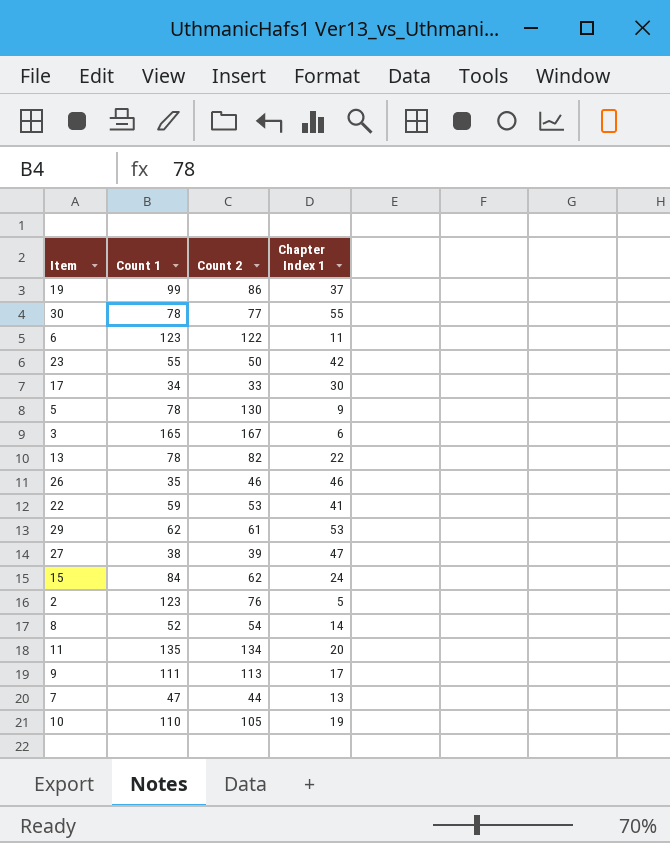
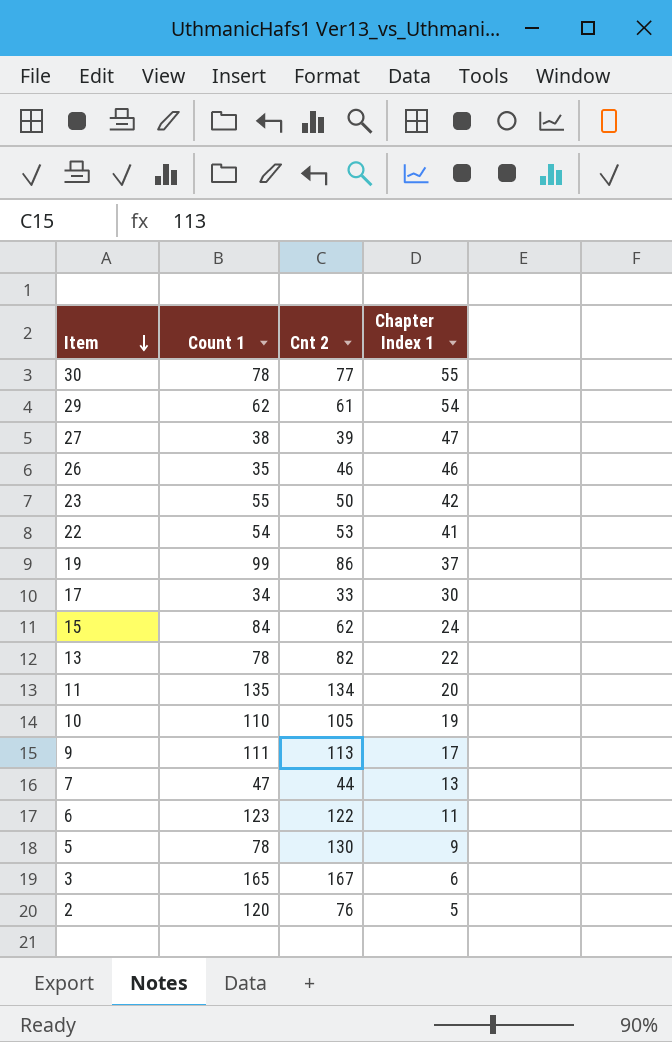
row order: none -> Item descending
column name: Count 2 -> Cnt 2
row 8: 52 | 54 | 14 -> none
29 | Chapter Index 1: 53 -> 54
22 | Count 1: 59 -> 54
2 | Count 1: 123 -> 120

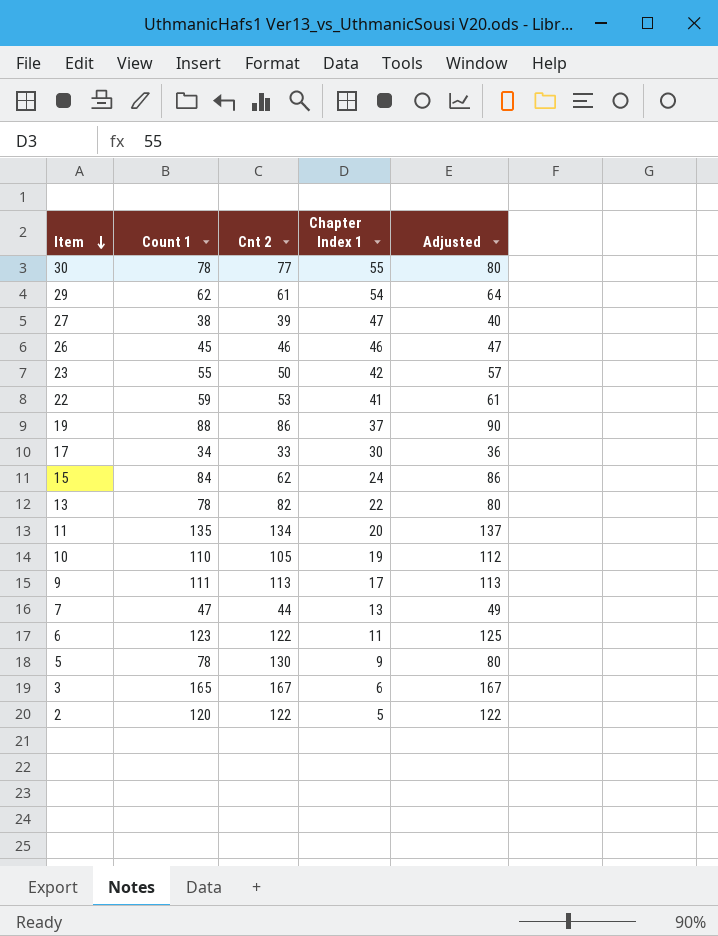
column Adjusted | formula: none -> [Count 1] + 2
26 | Count 1: 35 -> 45
22 | Count 1: 54 -> 59
19 | Count 1: 99 -> 88
2 | Cnt 2: 76 -> 122

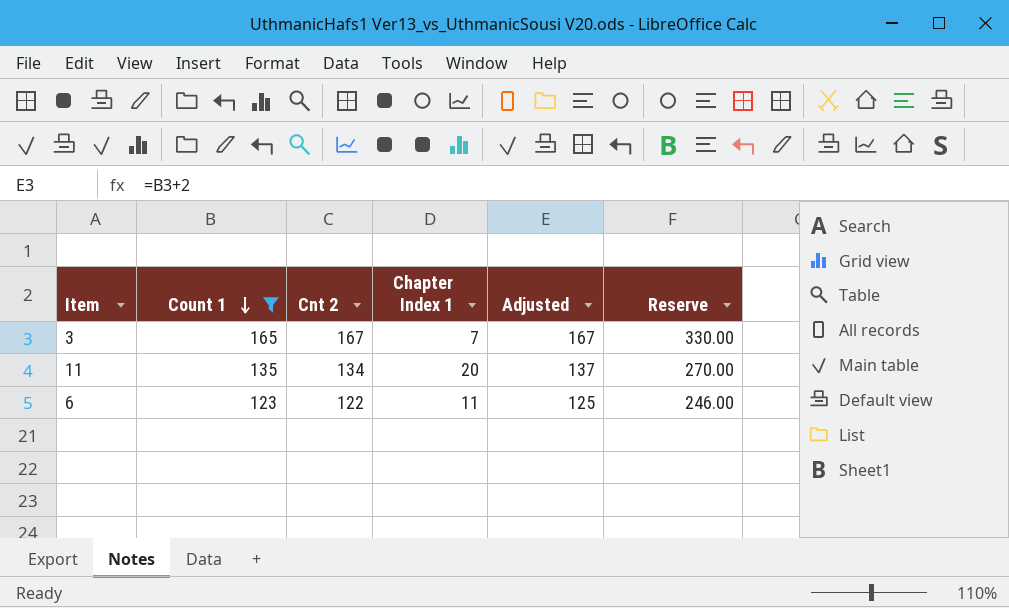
filter: none -> Count 1 >= 123
row order: Item descending -> Count 1 descending
column Reserve | formula: none -> [Count 1] * 2
3 | Chapter Index 1: 6 -> 7

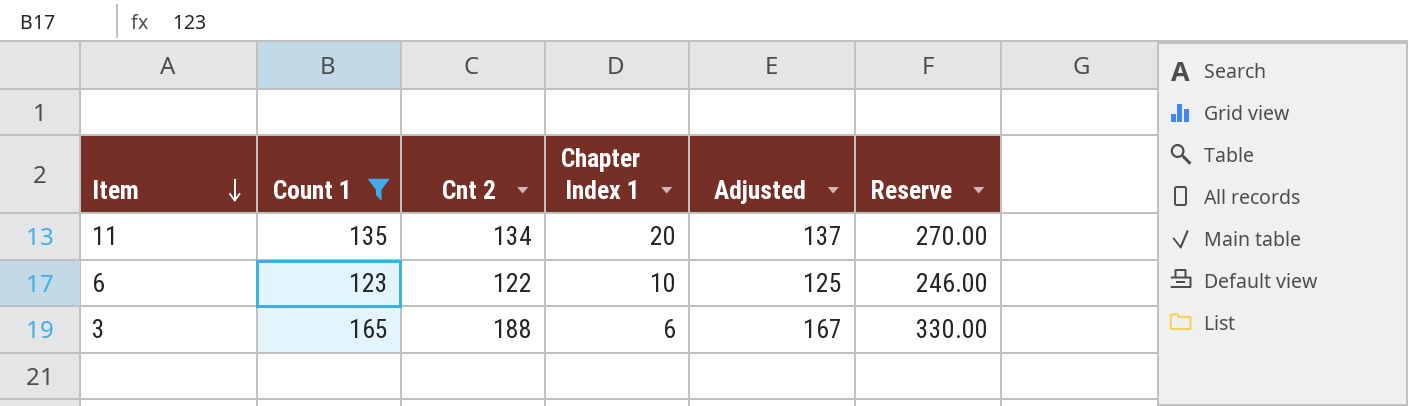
row order: Count 1 descending -> Item descending
6 | Chapter Index 1: 11 -> 10
3 | Cnt 2: 167 -> 188
3 | Chapter Index 1: 7 -> 6

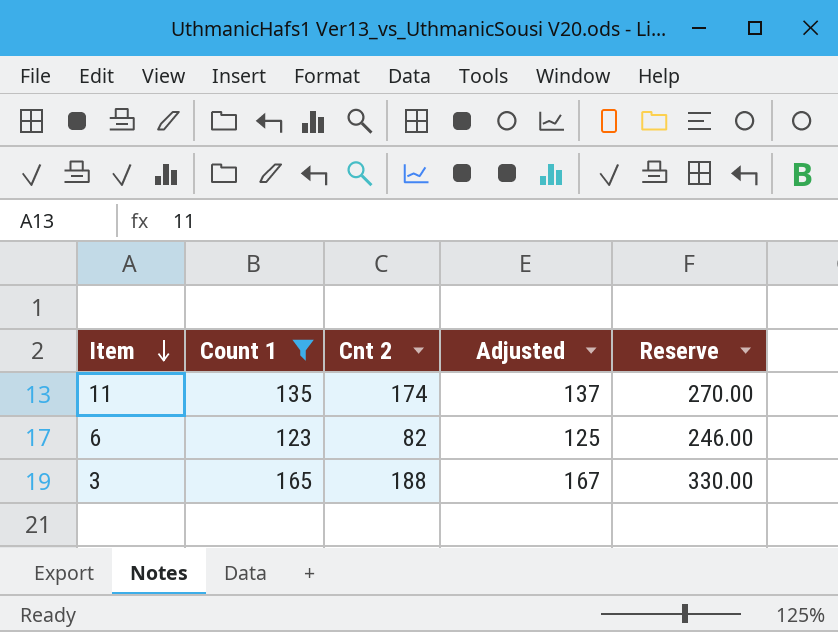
column Chapter Index 1 | position: 4 -> none
11 | Cnt 2: 134 -> 174
6 | Cnt 2: 122 -> 82

